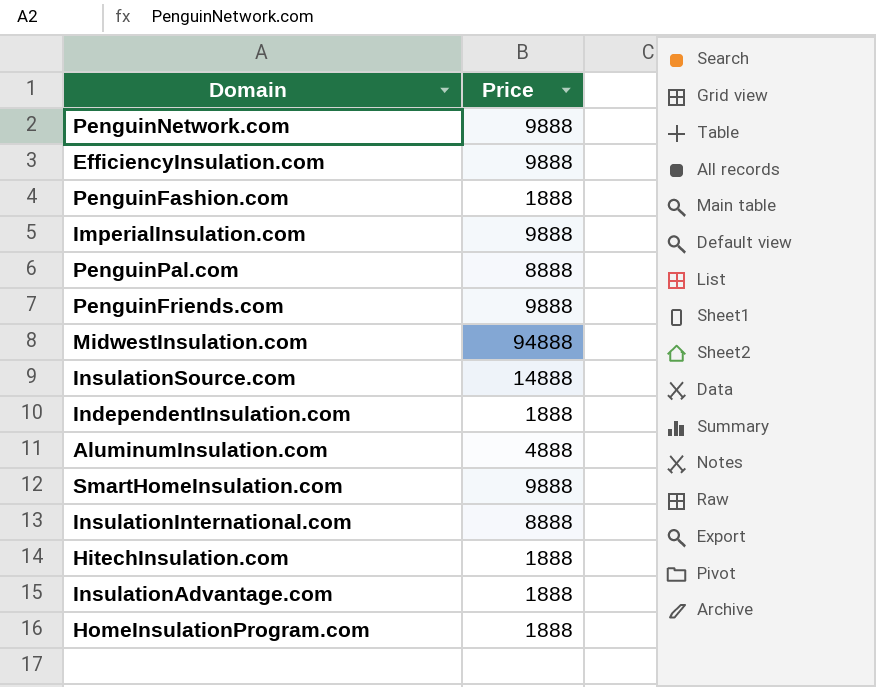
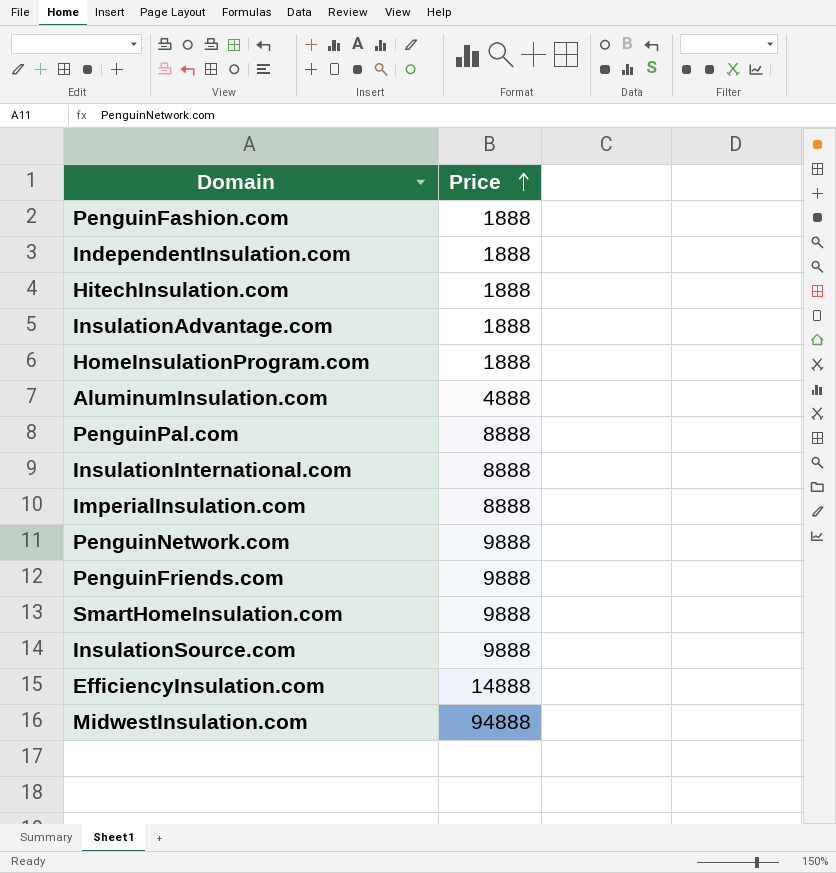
row order: none -> Price ascending
ImperialInsulation.com | Price: 9888 -> 8888
InsulationSource.com | Price: 14888 -> 9888
EfficiencyInsulation.com | Price: 9888 -> 14888

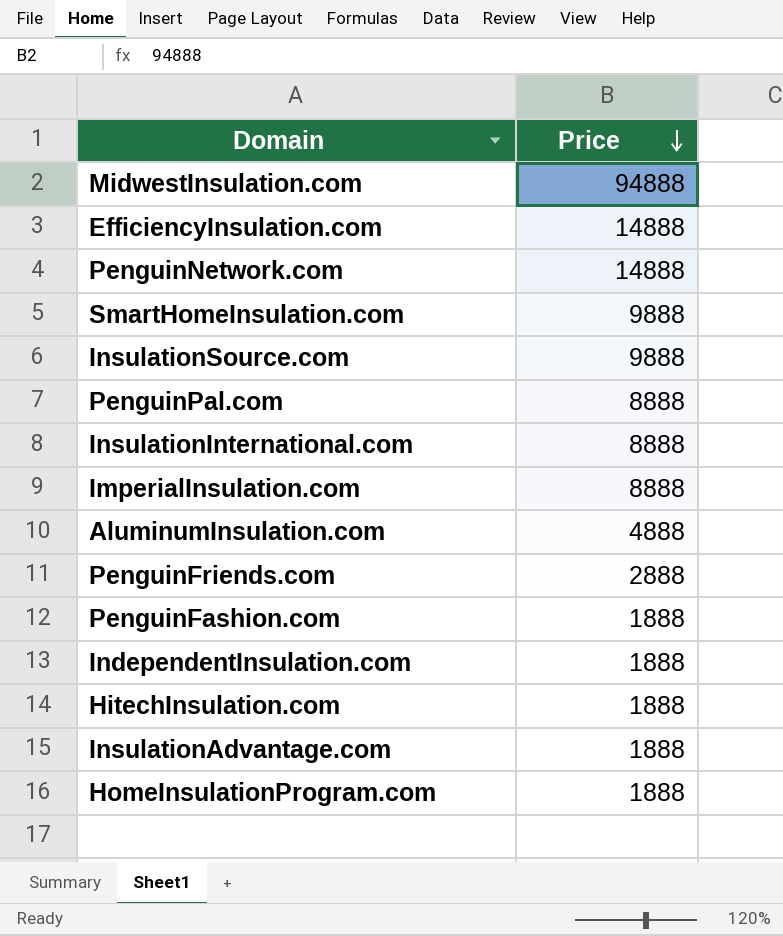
row order: Price ascending -> Price descending
PenguinNetwork.com | Price: 9888 -> 14888
PenguinFriends.com | Price: 9888 -> 2888

